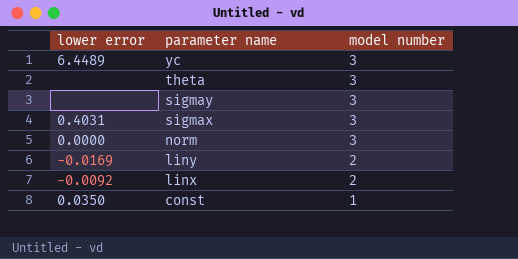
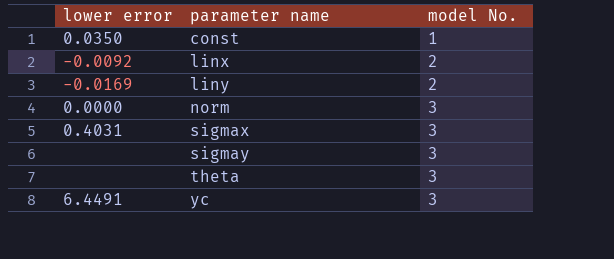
row order: parameter name descending -> parameter name ascending
column name: model number -> model No.
yc | lower error: 6.4489 -> 6.4491

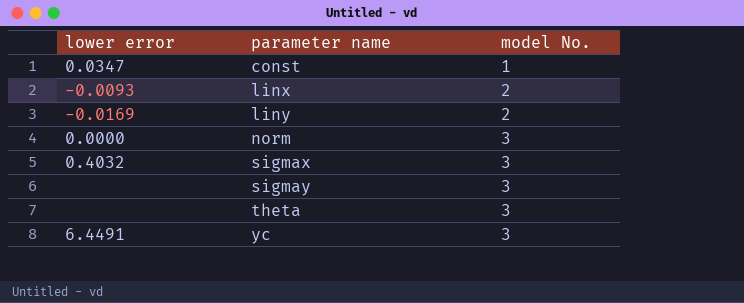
const | lower error: 0.0350 -> 0.0347
linx | lower error: -0.0092 -> -0.0093
sigmax | lower error: 0.4031 -> 0.4032

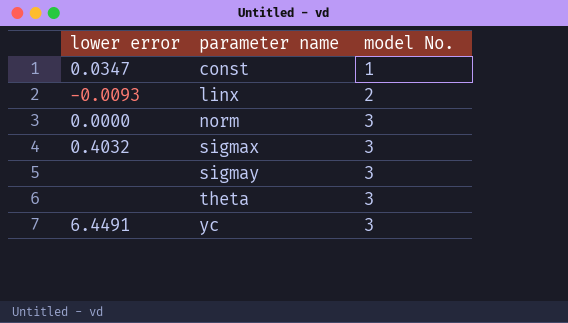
row liny: -0.0169 | 2 -> none

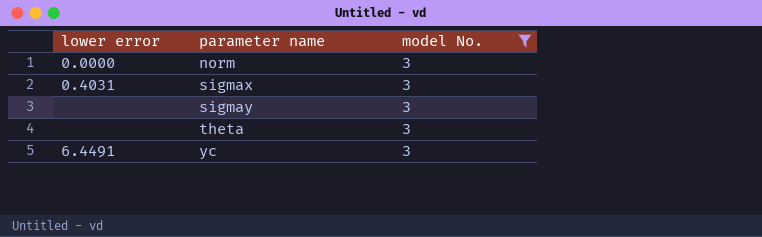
filter: none -> model No. = 3
sigmax | lower error: 0.4032 -> 0.4031

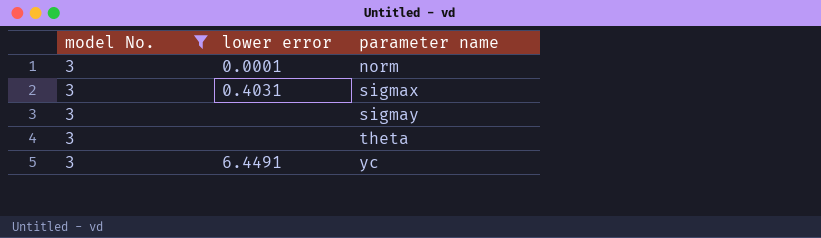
column model No. | position: 3 -> 1
norm | lower error: 0.0000 -> 0.0001

